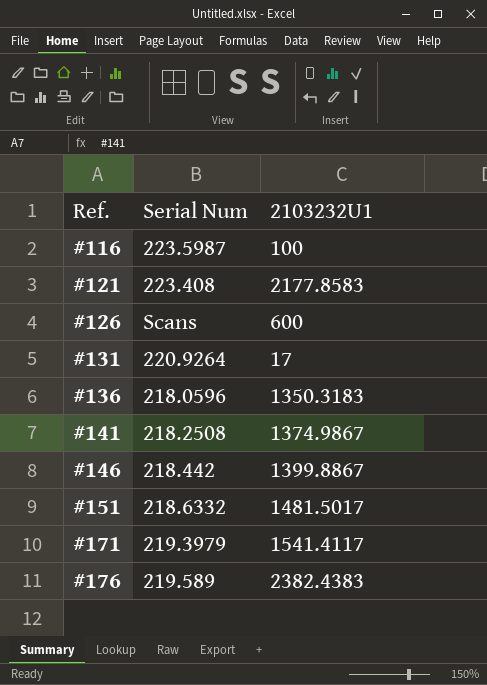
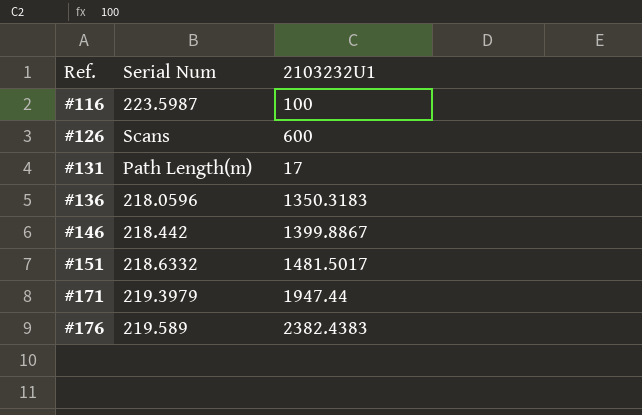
row #121: 223.408 | 2177.8583 -> none
row #141: 218.2508 | 1374.9867 -> none
#131 | Serial Num: 220.9264 -> Path Length(m)
#171 | 2103232U1: 1541.4117 -> 1947.44

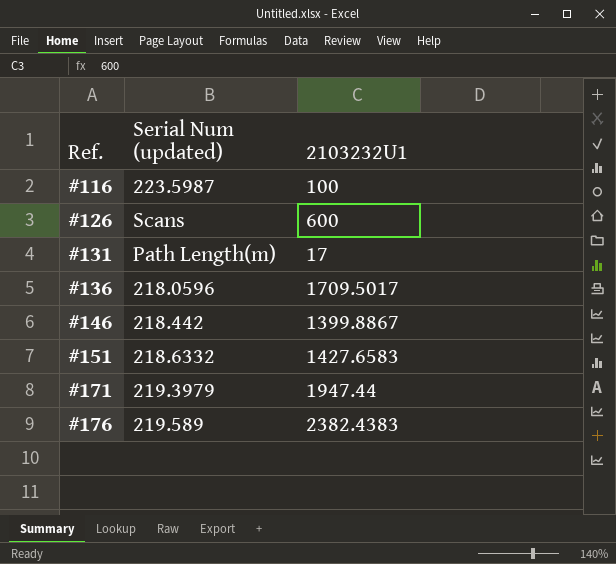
column name: Serial Num -> Serial Num (updated)
#136 | 2103232U1: 1350.3183 -> 1709.5017
#151 | 2103232U1: 1481.5017 -> 1427.6583

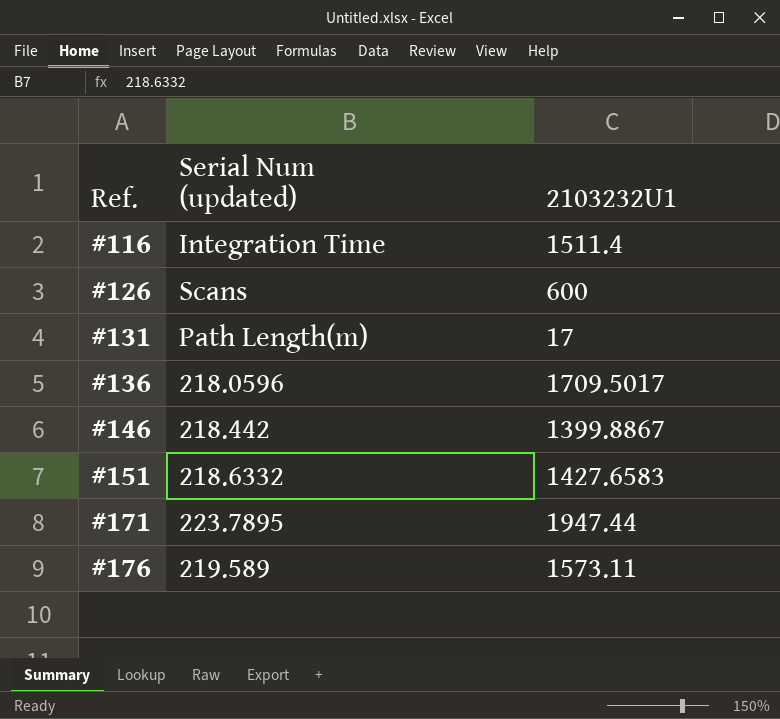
#116 | Serial Num (updated): 223.5987 -> Integration Time
#116 | 2103232U1: 100 -> 1511.4
#171 | Serial Num (updated): 219.3979 -> 223.7895
#176 | 2103232U1: 2382.4383 -> 1573.11

